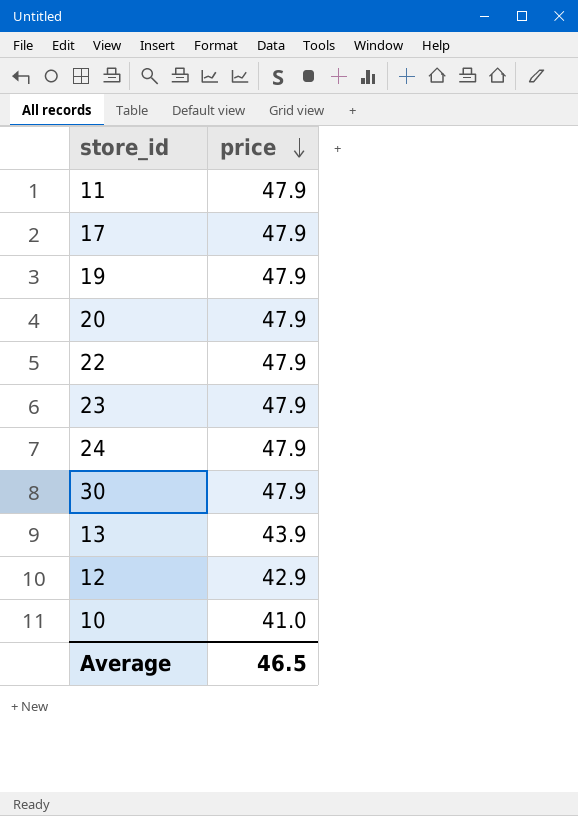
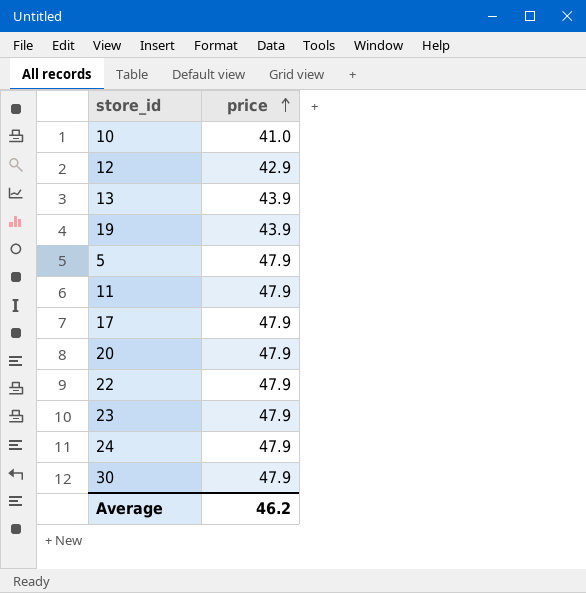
row order: price descending -> price ascending
19 | price: 47.9 -> 43.9
row 5: none -> 47.9
Average | price: 46.5 -> 46.2

